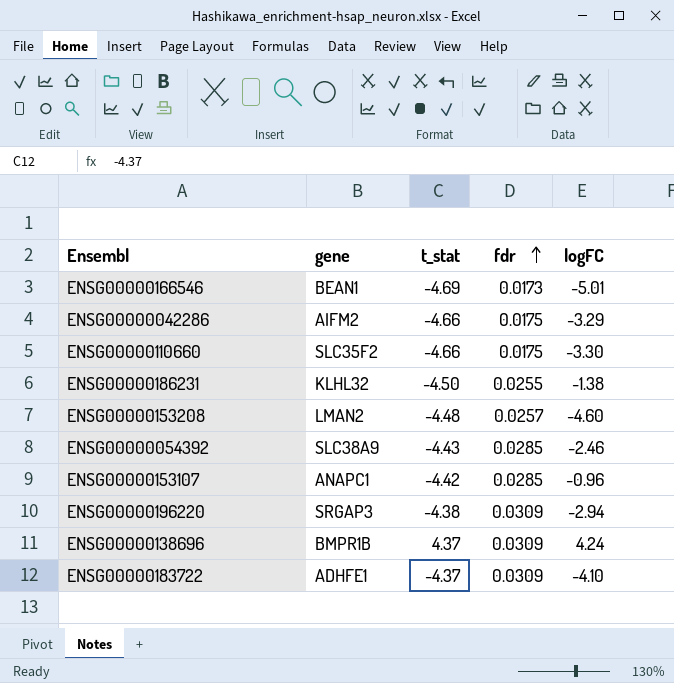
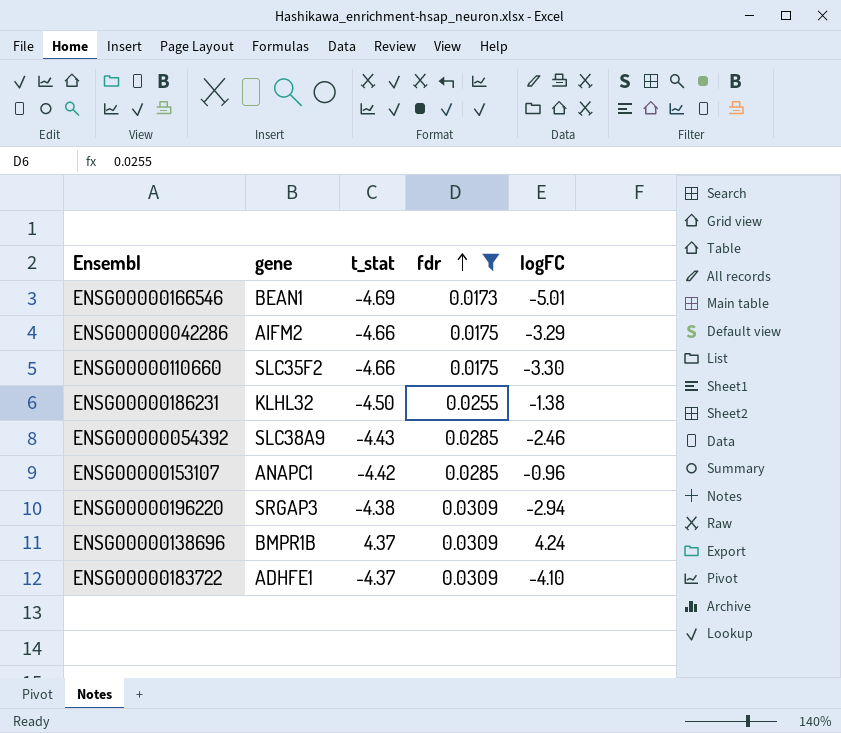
filter: none -> fdr != 0.0257

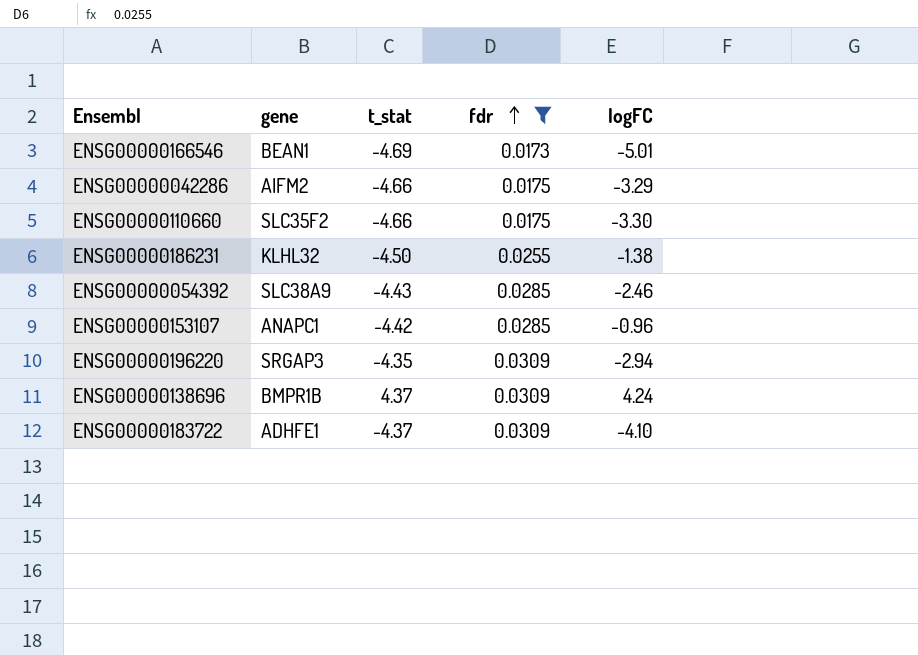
ENSG00000196220 | t_stat: -4.38 -> -4.35

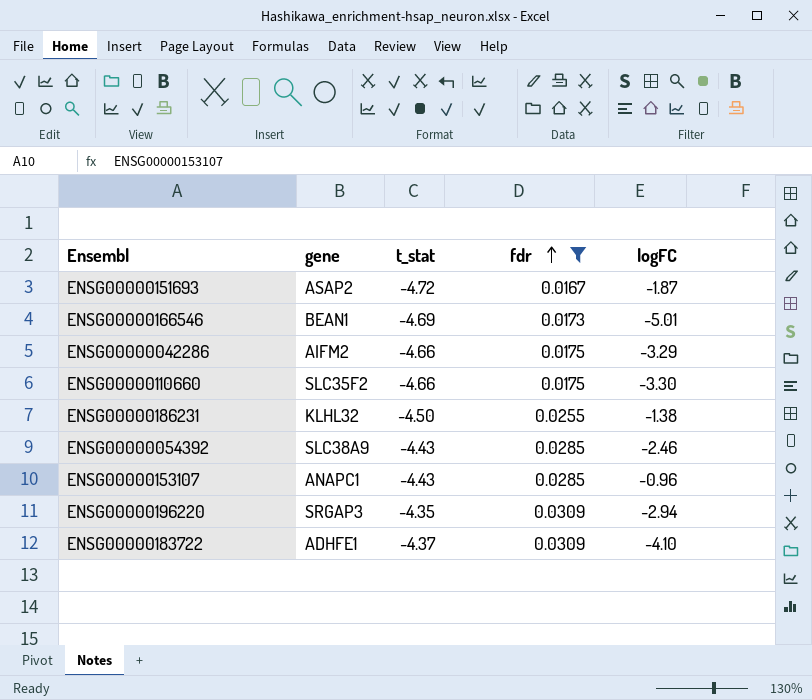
row ENSG00000138696: BMPR1B | 4.37 | 0.0309 | 4.24 -> none
row ENSG00000151693: none -> ASAP2 | -4.72 | 0.0167 | -1.87
ENSG00000153107 | t_stat: -4.42 -> -4.43

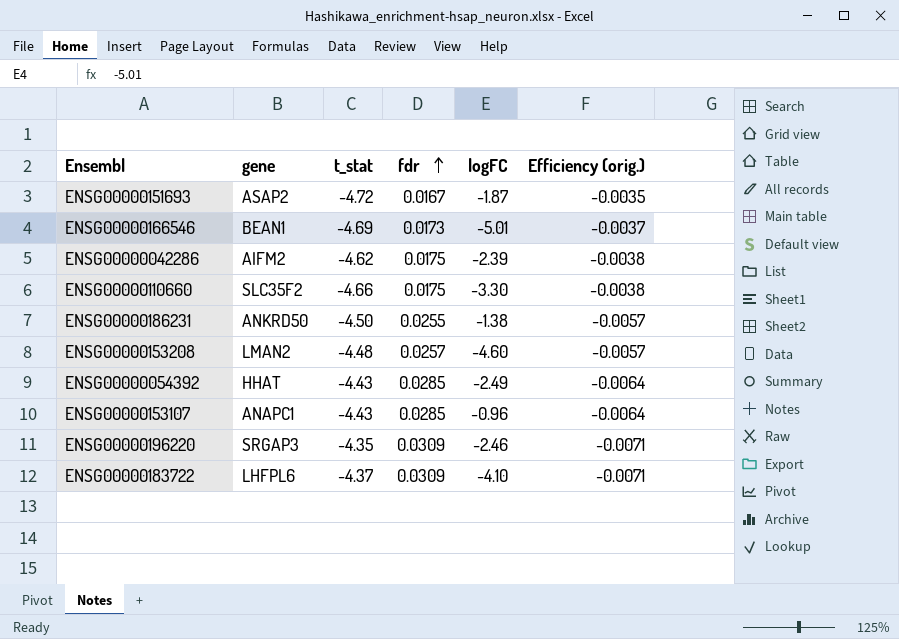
filter: fdr != 0.0257 -> none
column Efficiency (orig.) | formula: none -> [fdr] / [t_stat]
ENSG00000042286 | t_stat: -4.66 -> -4.62
ENSG00000042286 | logFC: -3.29 -> -2.39
ENSG00000186231 | gene: KLHL32 -> ANKRD50
ENSG00000054392 | gene: SLC38A9 -> HHAT
ENSG00000054392 | logFC: -2.46 -> -2.49
ENSG00000196220 | logFC: -2.94 -> -2.46
ENSG00000183722 | gene: ADHFE1 -> LHFPL6

